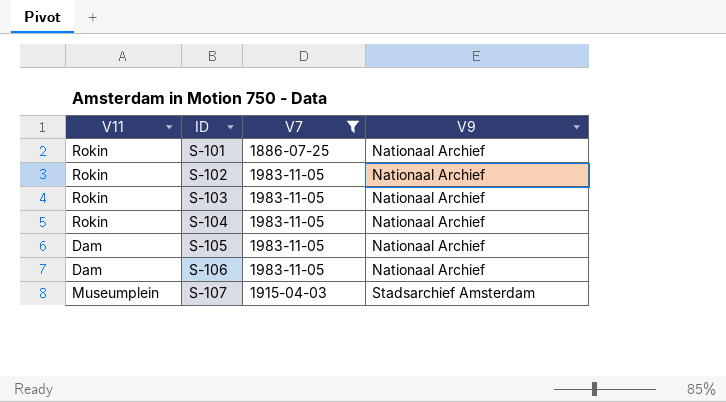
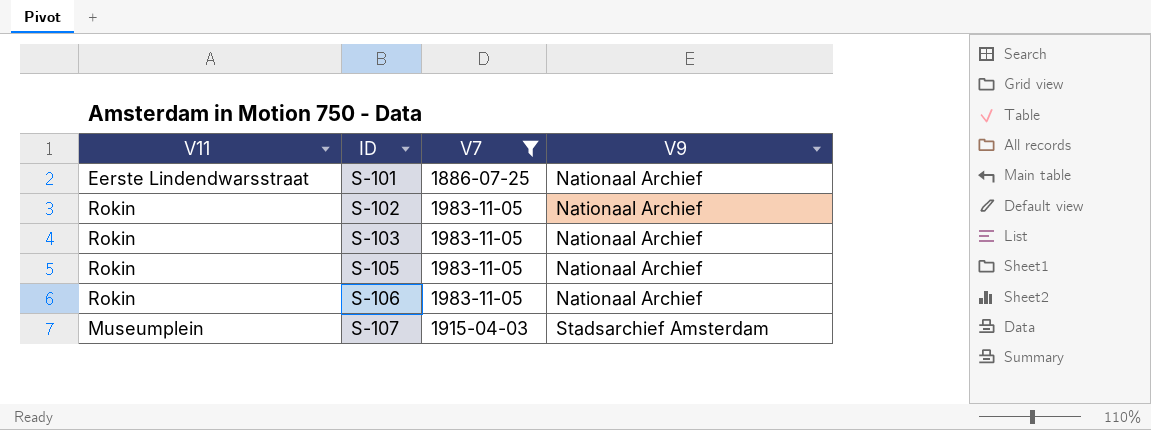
row S-104: Rokin | 1983-11-05 | Nationaal Archief -> none
S-101 | V11: Rokin -> Eerste Lindendwarsstraat
S-105 | V11: Dam -> Rokin
S-106 | V11: Dam -> Rokin

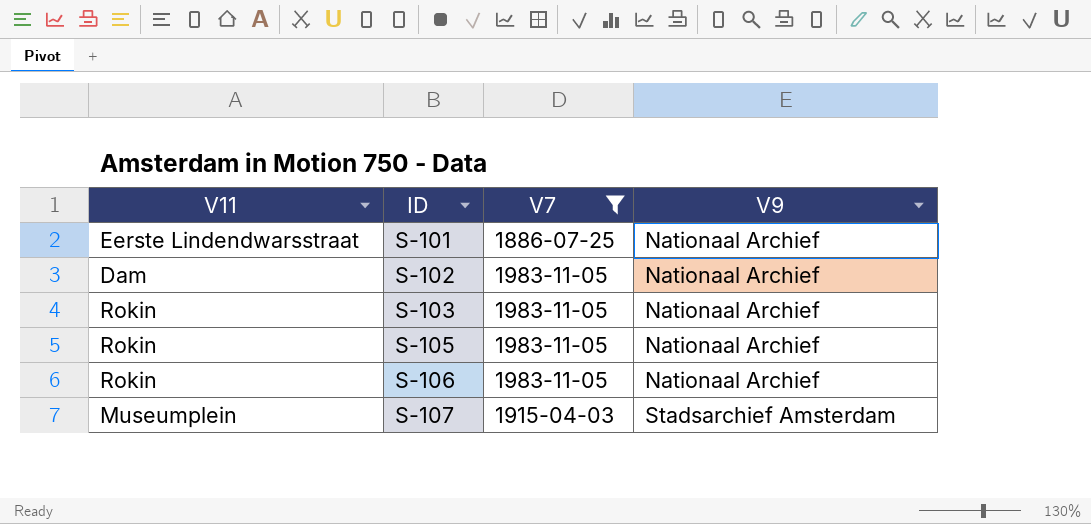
S-102 | V11: Rokin -> Dam

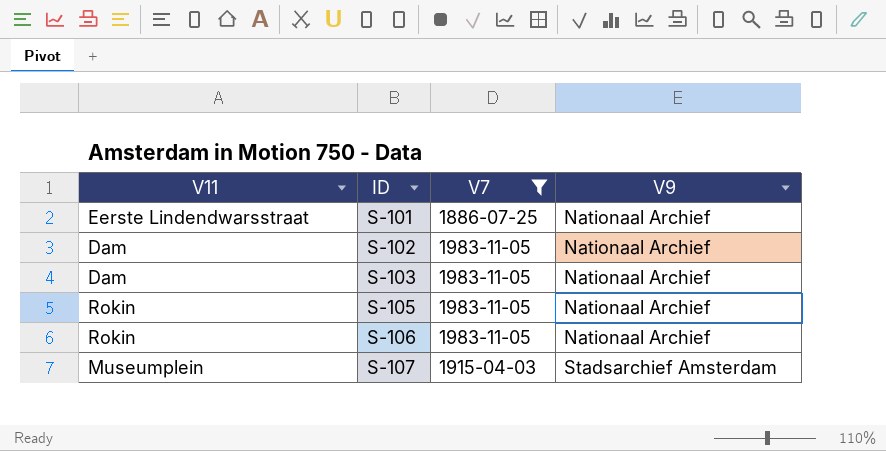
S-103 | V11: Rokin -> Dam

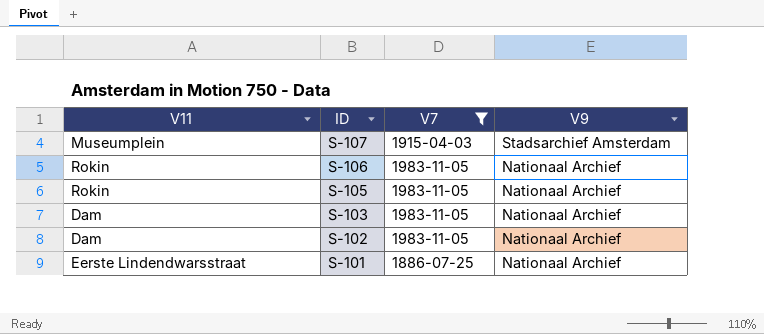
row order: ID ascending -> ID descending

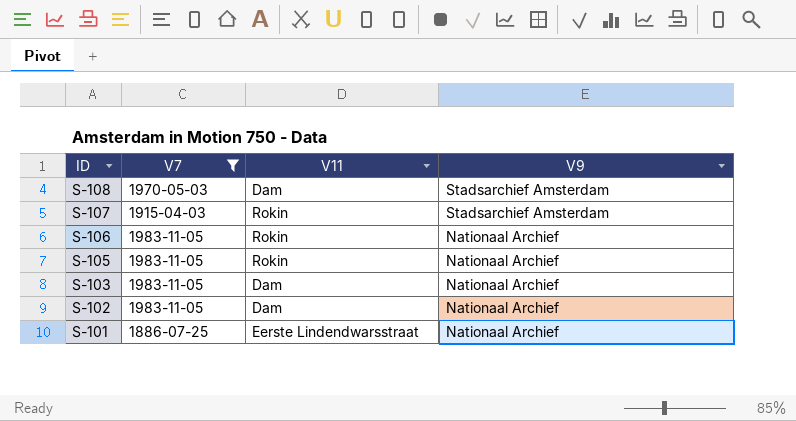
column V11 | position: 1 -> 3
row S-108: none -> 1970-05-03 | Dam | Stadsarchief Amsterdam
S-107 | V11: Museumplein -> Rokin

